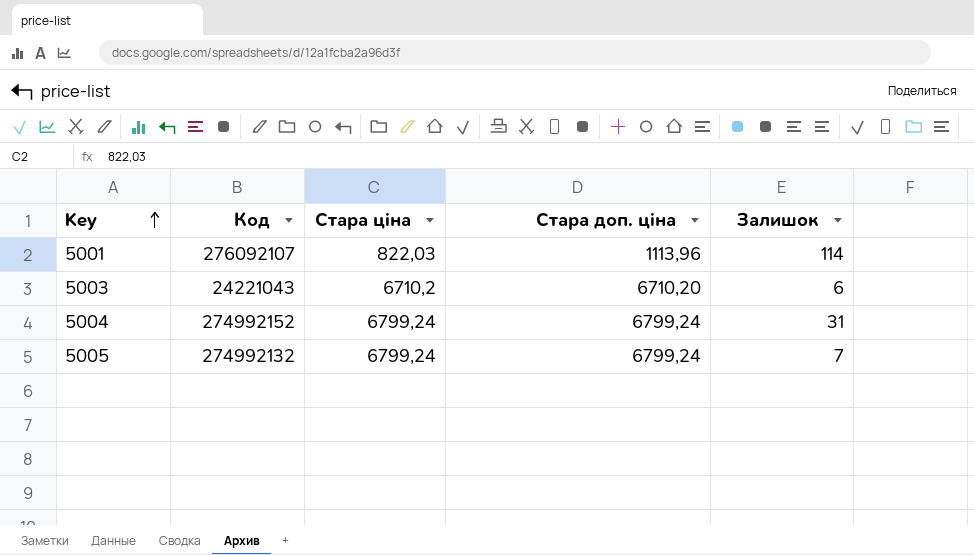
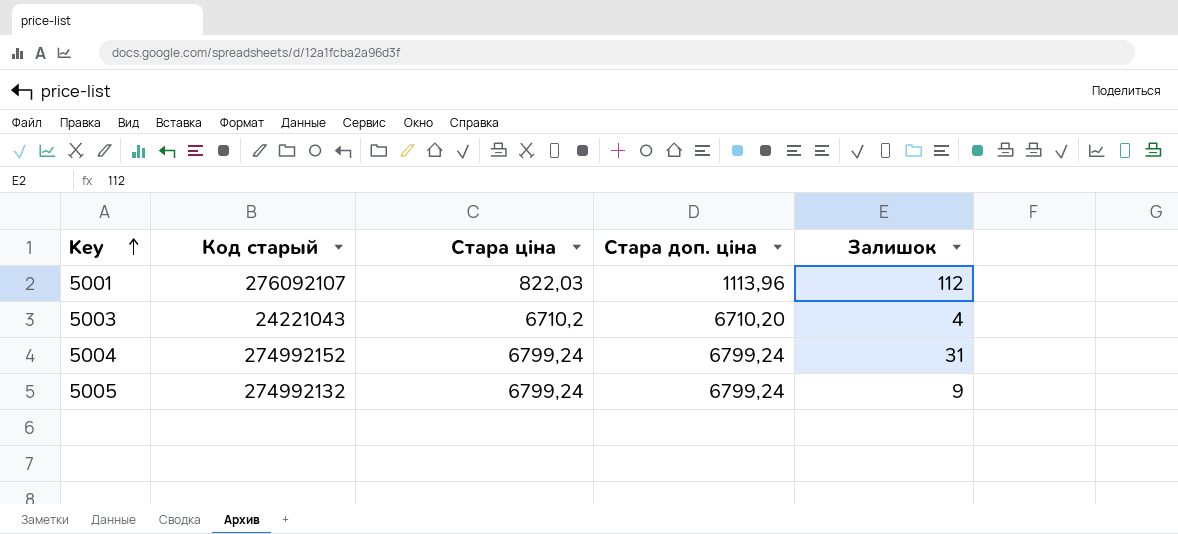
column name: Код -> Код старый
5001 | Залишок: 114 -> 112
5003 | Залишок: 6 -> 4
5005 | Залишок: 7 -> 9

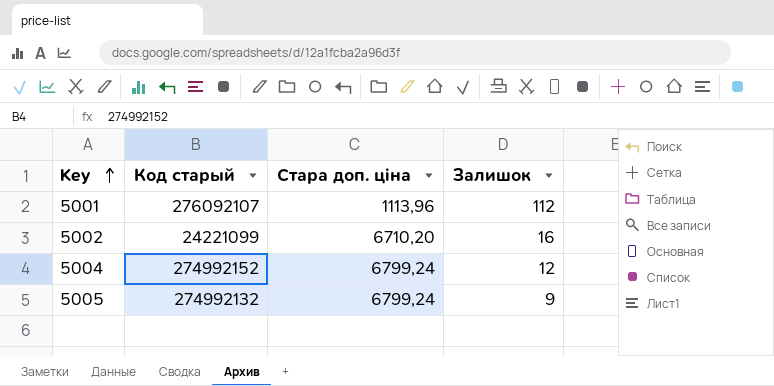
column Стара ціна | position: 3 -> none
row 5003: 24221043 | 6710,2 | 6710,20 | 4 -> none
row 5002: none -> 24221099 | 6710,20 | 16
5004 | Залишок: 31 -> 12

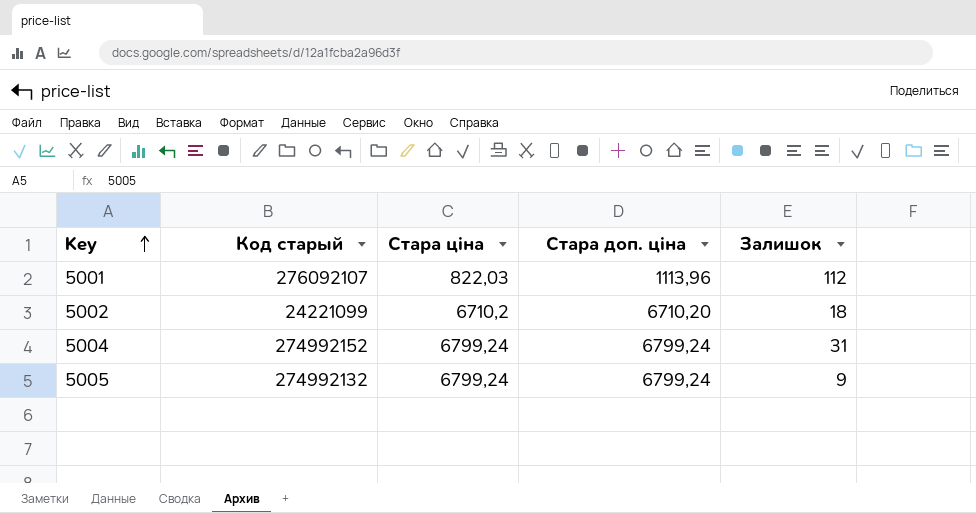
column Стара ціна | position: none -> 3
5002 | Залишок: 16 -> 18
5004 | Залишок: 12 -> 31

